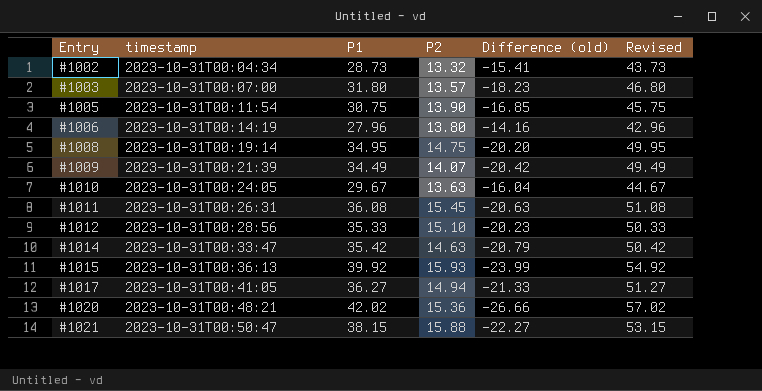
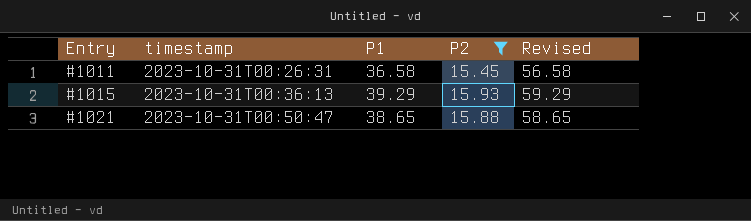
filter: none -> P2 >= 15.45
column Difference (old) | formula: [P2] - [P1] -> none
column Revised | formula: [P1] + 15 -> [P1] + 20
#1011 | P1: 36.08 -> 36.58
#1015 | P1: 39.92 -> 39.29
#1021 | P1: 38.15 -> 38.65

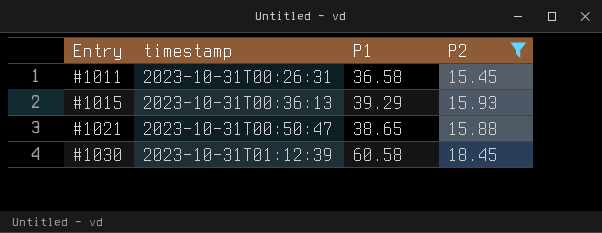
column Revised | formula: [P1] + 20 -> none
row #1030: none -> 2023-10-31T01:12:39 | 60.58 | 18.45

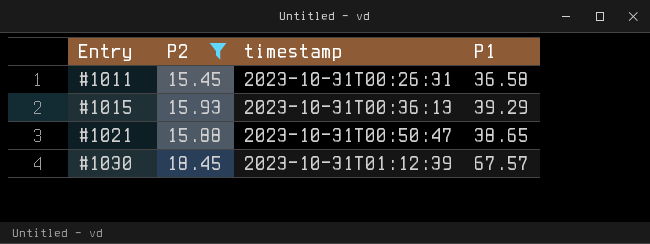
column P2 | position: 4 -> 2
#1030 | P1: 60.58 -> 67.57

